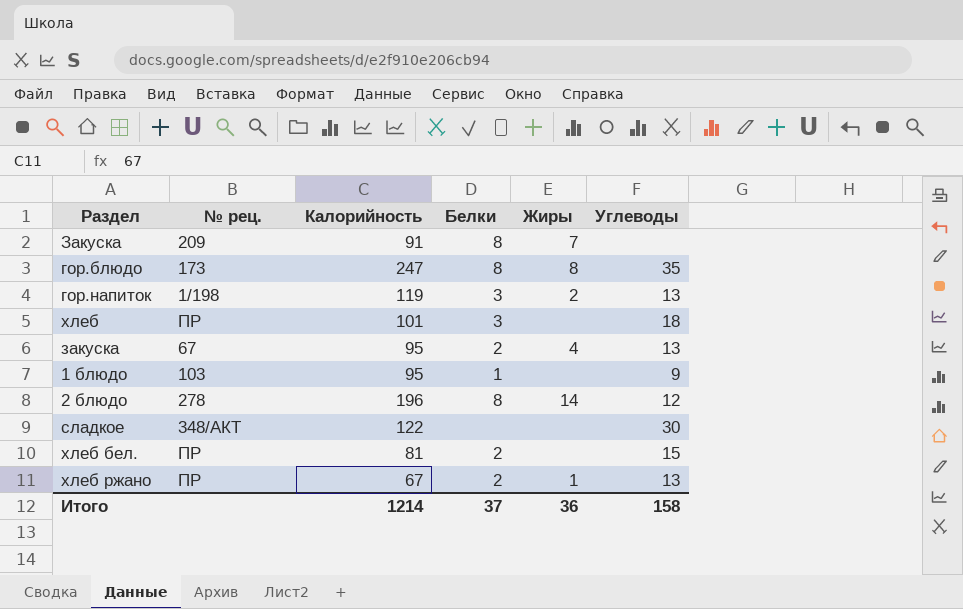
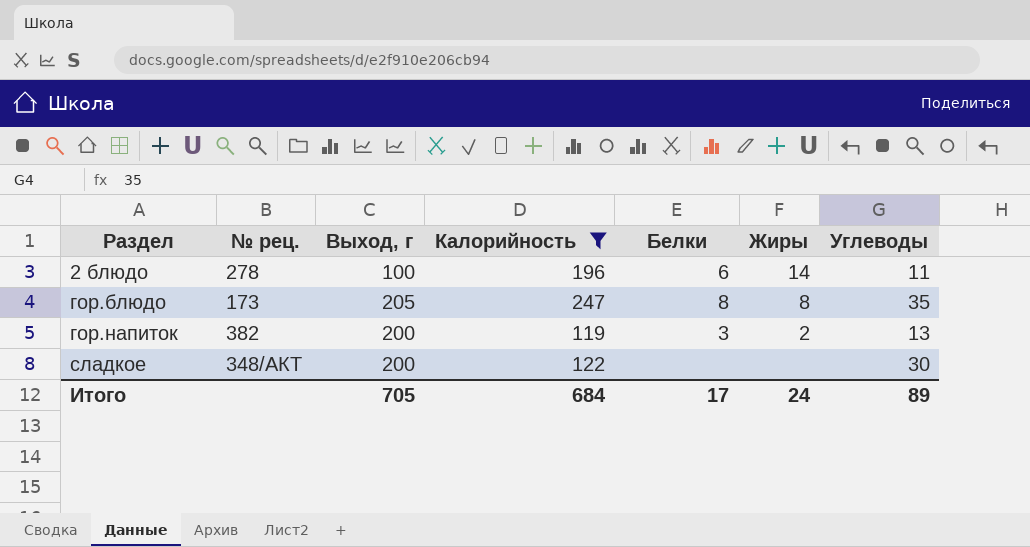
filter: none -> Калорийность >= 119
row order: none -> Раздел ascending
column Выход, г | position: none -> 3
2 блюдо | Белки: 8 -> 6
2 блюдо | Углеводы: 12 -> 11
гор.напиток | № рец.: 1/198 -> 382
Итого | Калорийность: 1214 -> 684
Итого | Белки: 37 -> 17
Итого | Жиры: 36 -> 24
Итого | Углеводы: 158 -> 89

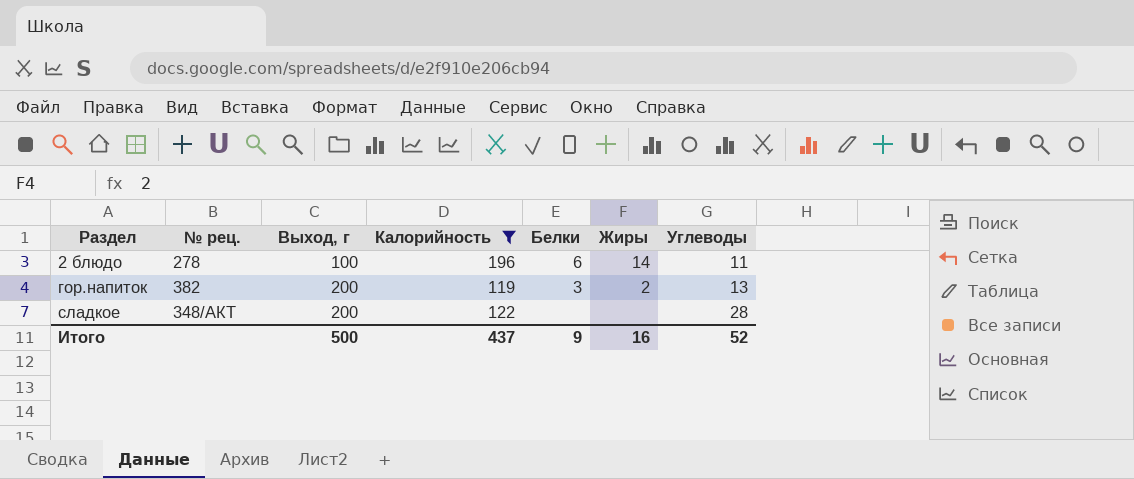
row гор.блюдо: 173 | 205 | 247 | 8 | 8 | 35 -> none
сладкое | Углеводы: 30 -> 28
Итого | Выход, г: 705 -> 500
Итого | Калорийность: 684 -> 437
Итого | Белки: 17 -> 9
Итого | Жиры: 24 -> 16
Итого | Углеводы: 89 -> 52

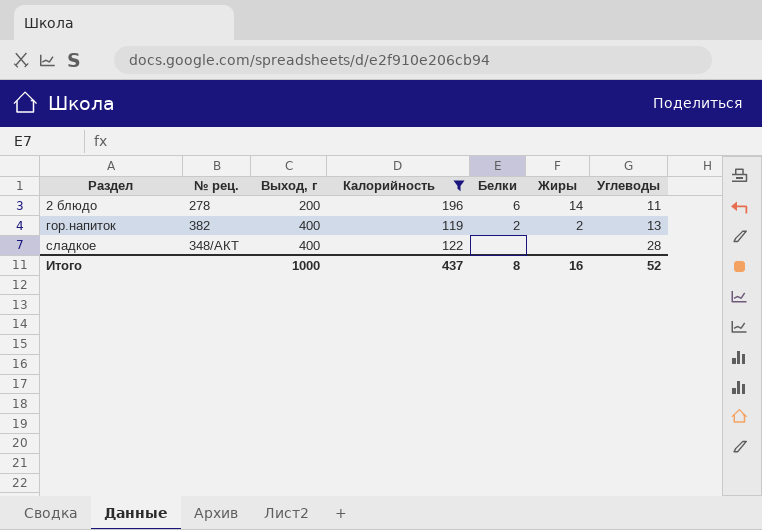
2 блюдо | Выход, г: 100 -> 200
гор.напиток | Выход, г: 200 -> 400
гор.напиток | Белки: 3 -> 2
сладкое | Выход, г: 200 -> 400
Итого | Выход, г: 500 -> 1000
Итого | Белки: 9 -> 8

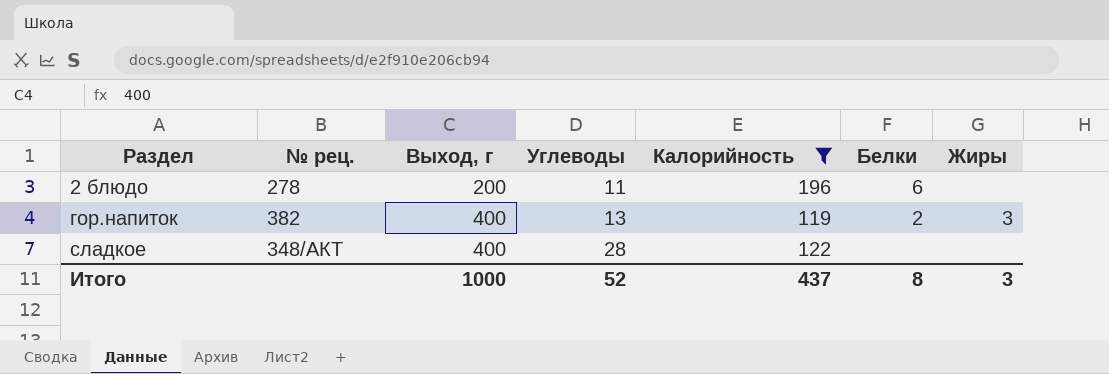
column Углеводы | position: 7 -> 4
2 блюдо | Жиры: 14 -> none
гор.напиток | Жиры: 2 -> 3
Итого | Жиры: 16 -> 3

